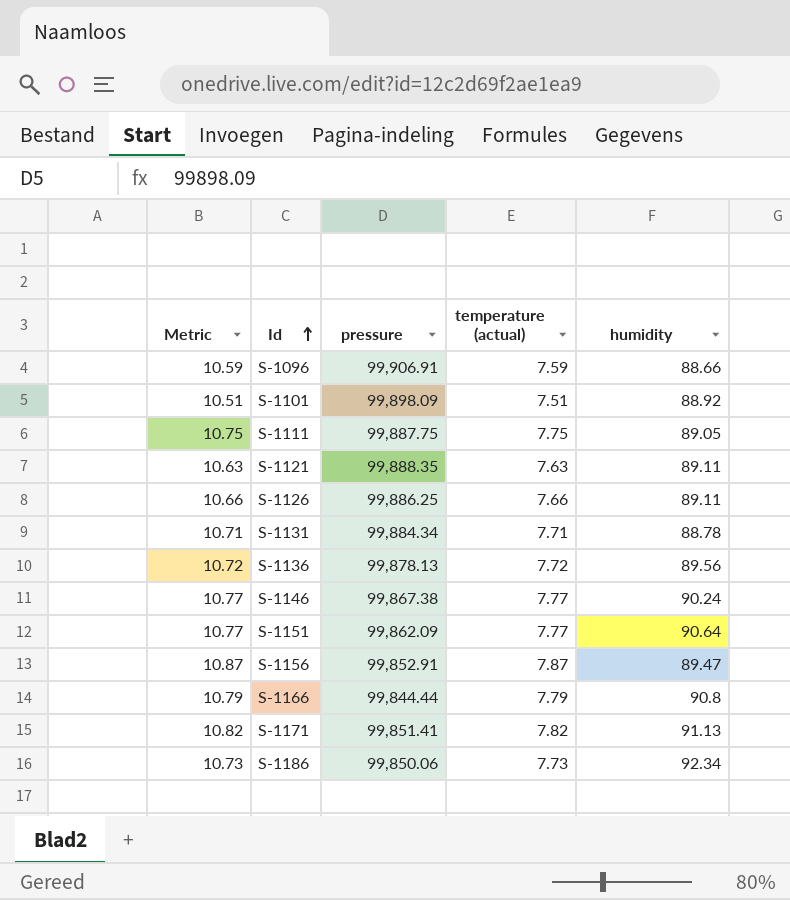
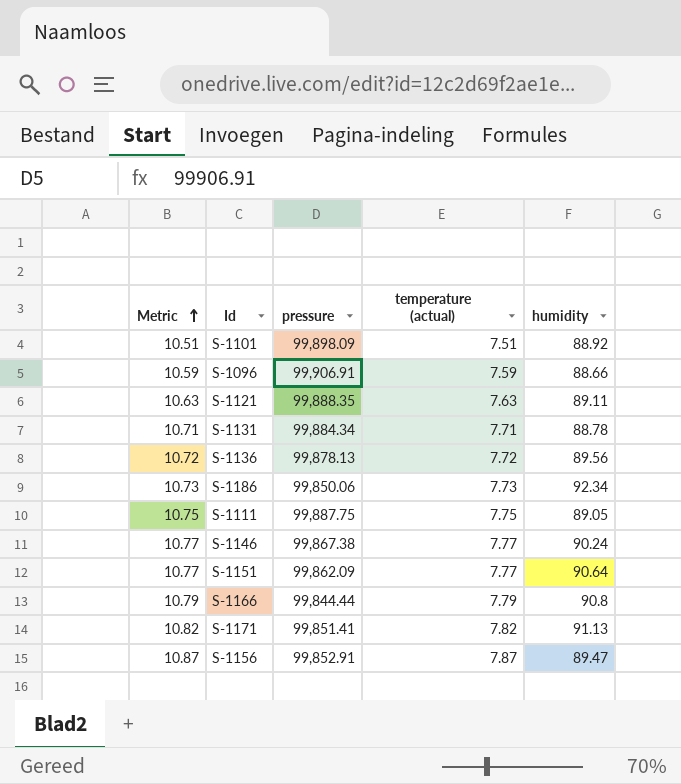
row order: Id ascending -> Metric ascending
row S-1126: 10.66 | 99,886.25 | 7.66 | 89.11 -> none

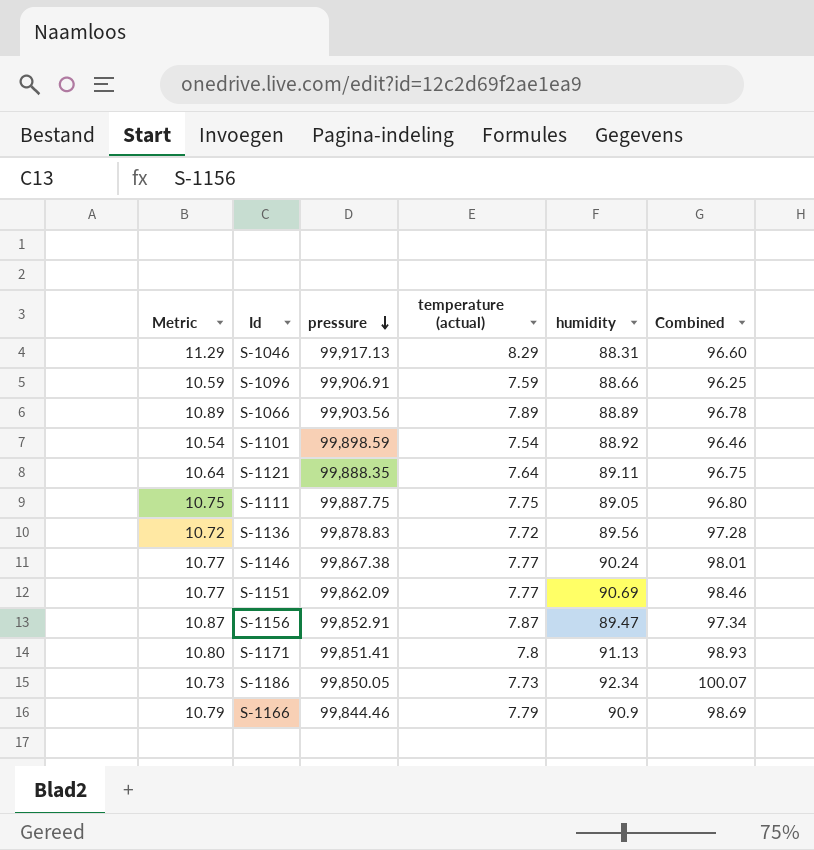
row order: Metric ascending -> pressure descending
column Combined | formula: none -> [temperature (actual)] + [humidity]
row S-1131: 10.71 | 99,884.34 | 7.71 | 88.78 -> none
row S-1046: none -> 11.29 | 99,917.13 | 8.29 | 88.31 | 96.60
row S-1066: none -> 10.89 | 99,903.56 | 7.89 | 88.89 | 96.78
S-1101 | Metric: 10.51 -> 10.54
S-1101 | pressure: 99,898.09 -> 99,898.59
S-1101 | temperature (actual): 7.51 -> 7.54
S-1121 | Metric: 10.63 -> 10.64
S-1121 | temperature (actual): 7.63 -> 7.64
S-1136 | pressure: 99,878.13 -> 99,878.83
S-1151 | humidity: 90.64 -> 90.69
S-1171 | Metric: 10.82 -> 10.80
S-1171 | temperature (actual): 7.82 -> 7.8
S-1186 | pressure: 99,850.06 -> 99,850.05
S-1166 | pressure: 99,844.44 -> 99,844.46
S-1166 | humidity: 90.8 -> 90.9

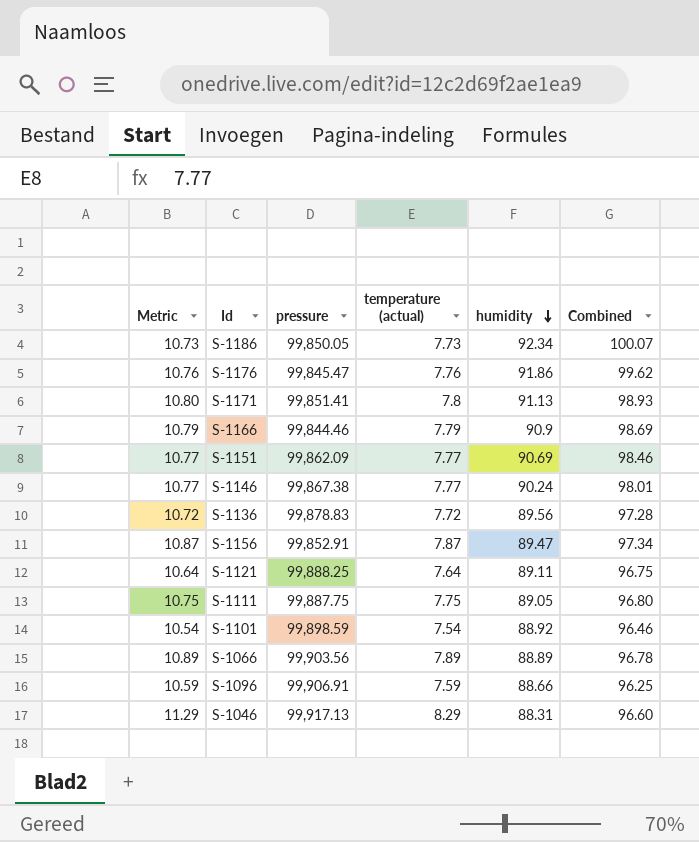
row order: pressure descending -> humidity descending
row S-1176: none -> 10.76 | 99,845.47 | 7.76 | 91.86 | 99.62
S-1121 | pressure: 99,888.35 -> 99,888.25

